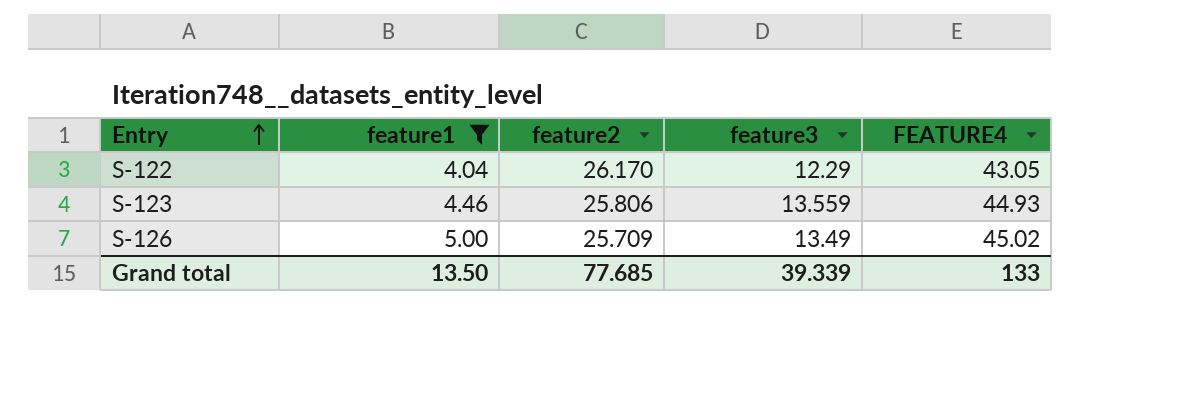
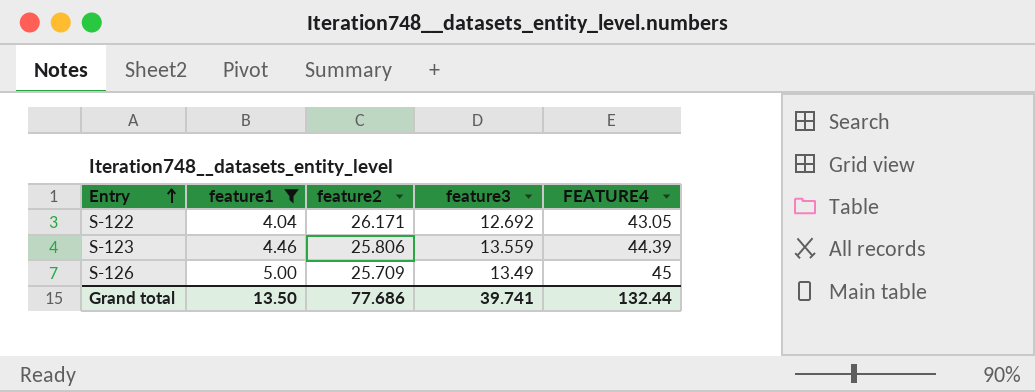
S-122 | feature2: 26.170 -> 26.171
S-122 | feature3: 12.29 -> 12.692
S-123 | FEATURE4: 44.93 -> 44.39
S-126 | FEATURE4: 45.02 -> 45
Grand total | feature2: 77.685 -> 77.686
Grand total | feature3: 39.339 -> 39.741
Grand total | FEATURE4: 133 -> 132.44

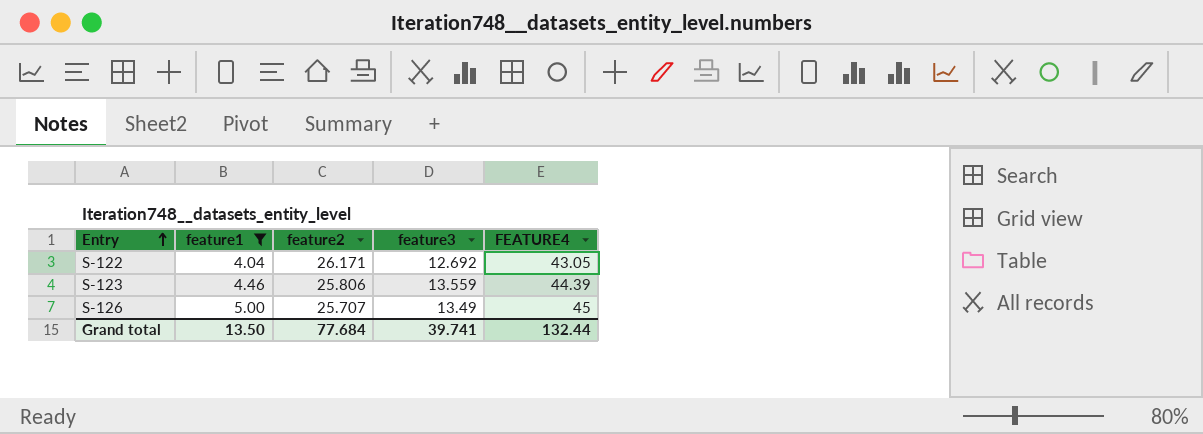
S-126 | feature2: 25.709 -> 25.707
Grand total | feature2: 77.686 -> 77.684

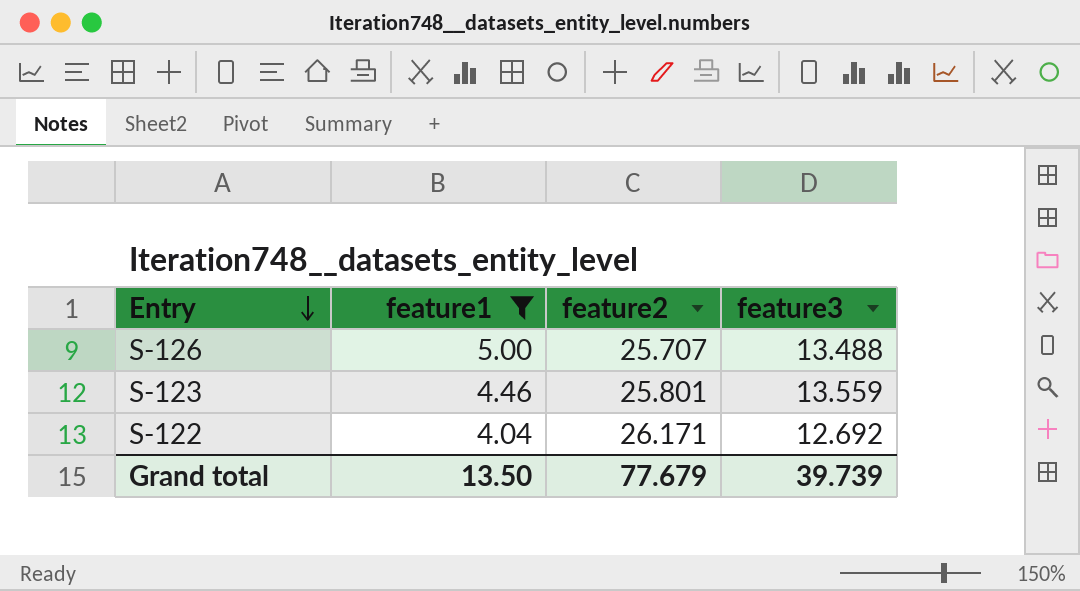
row order: Entry ascending -> Entry descending
column FEATURE4 | position: 5 -> none
S-126 | feature3: 13.49 -> 13.488
S-123 | feature2: 25.806 -> 25.801
Grand total | feature2: 77.684 -> 77.679
Grand total | feature3: 39.741 -> 39.739

